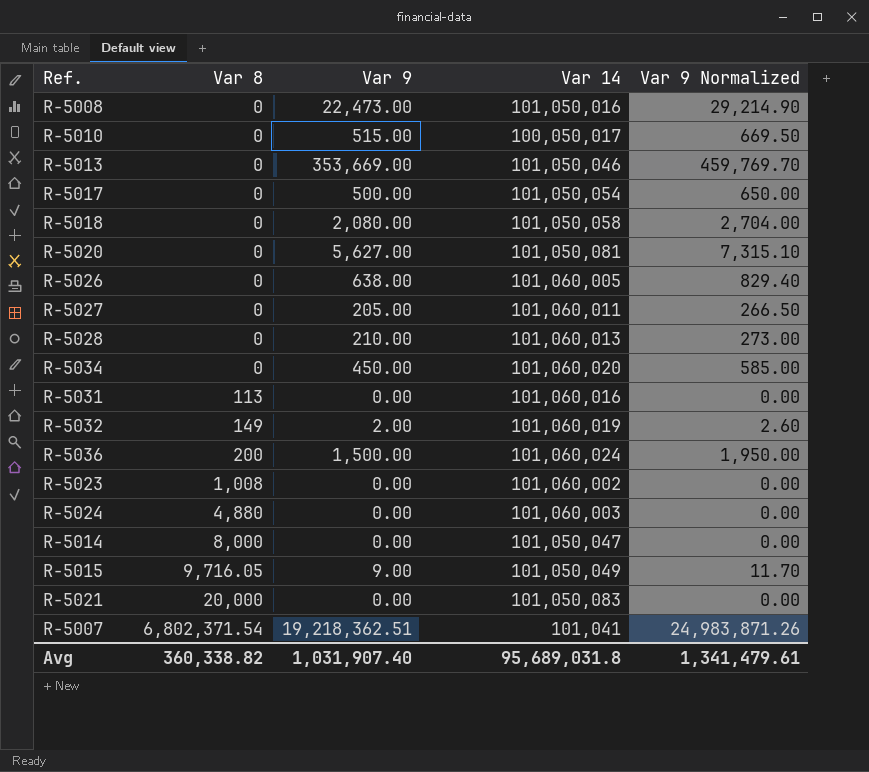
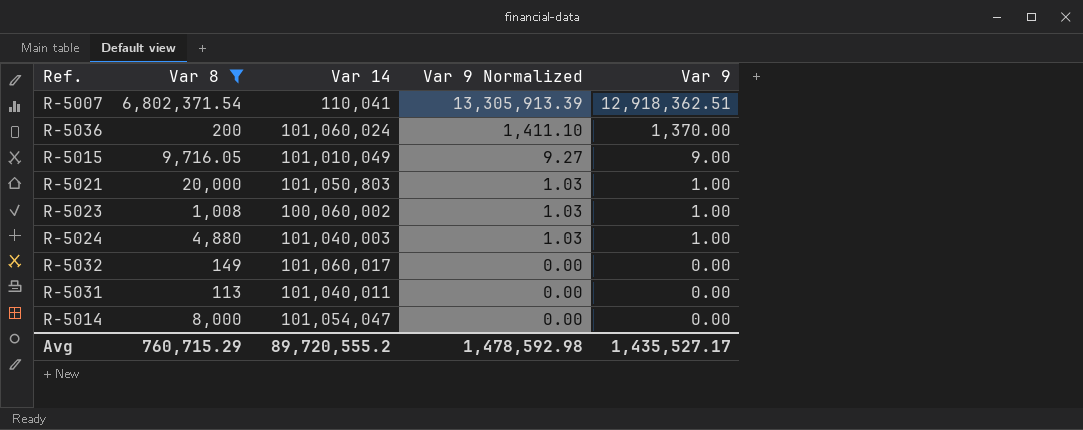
filter: none -> Var 8 != 0
row order: Var 8 ascending -> Var 9 Normalized descending
column Var 9 Normalized | formula: [Var 9] * 1.3 -> [Var 9] * 1.03
column Var 9 | position: 3 -> 5
R-5007 | Var 14: 101,041 -> 110,041
R-5007 | Var 9: 19,218,362.51 -> 12,918,362.51
R-5036 | Var 9: 1,500.00 -> 1,370.00
R-5015 | Var 14: 101,050,049 -> 101,010,049
R-5021 | Var 14: 101,050,083 -> 101,050,803
R-5021 | Var 9: 0.00 -> 1.00
R-5023 | Var 14: 101,060,002 -> 100,060,002
R-5023 | Var 9: 0.00 -> 1.00
R-5024 | Var 14: 101,060,003 -> 101,040,003
R-5024 | Var 9: 0.00 -> 1.00
R-5032 | Var 14: 101,060,019 -> 101,060,017
R-5032 | Var 9: 2.00 -> 0.00
R-5031 | Var 14: 101,060,016 -> 101,040,011
R-5014 | Var 14: 101,050,047 -> 101,054,047
Avg | Var 8: 360,338.82 -> 760,715.29
Avg | Var 14: 95,689,031.8 -> 89,720,555.2
Avg | Var 9 Normalized: 1,341,479.61 -> 1,478,592.98
Avg | Var 9: 1,031,907.40 -> 1,435,527.17

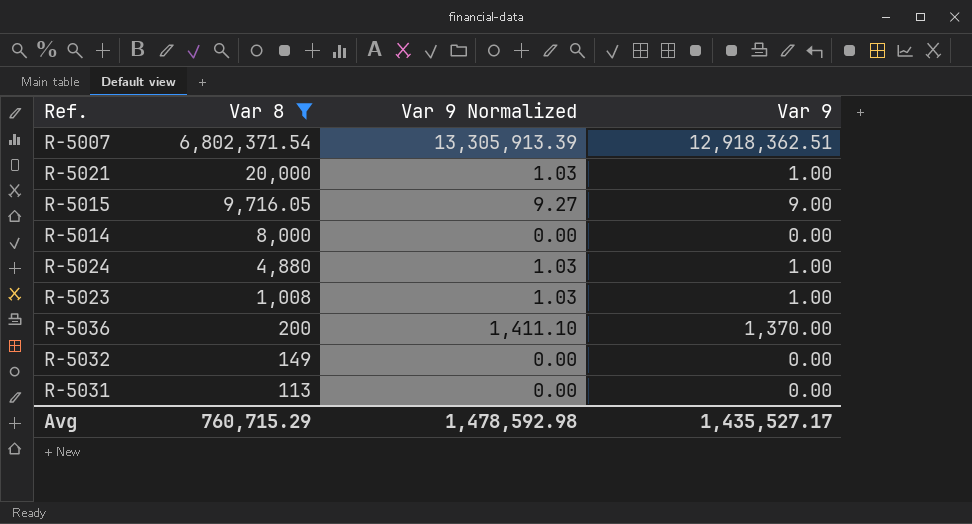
row order: Var 9 Normalized descending -> Var 8 descending
column Var 14 | position: 3 -> none

